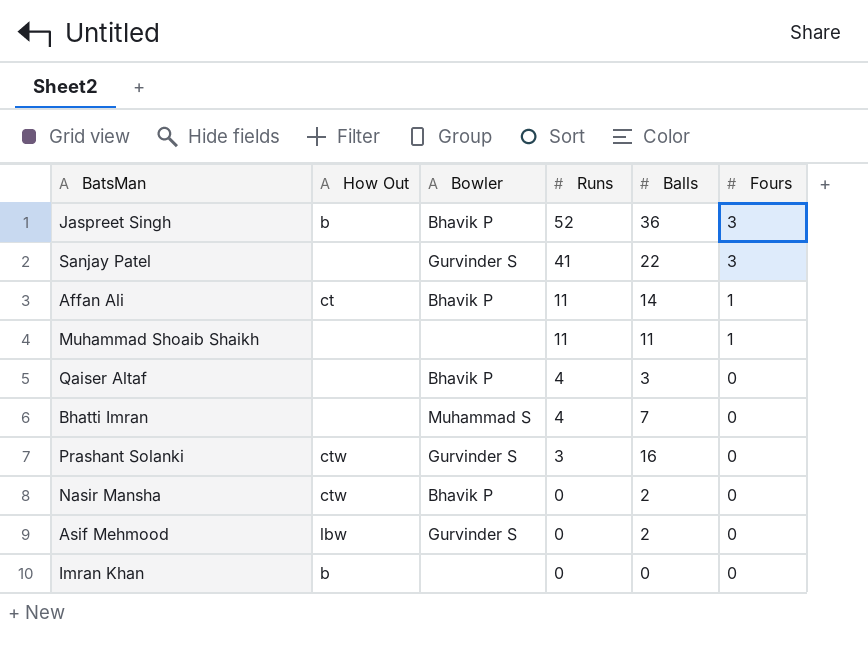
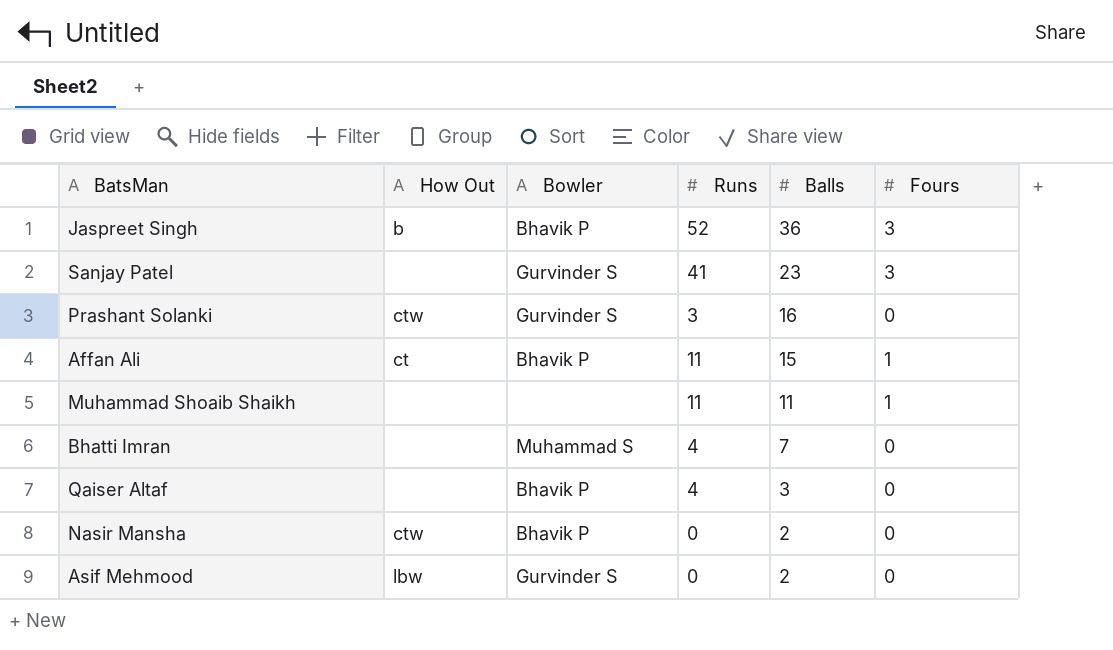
row order: Runs descending -> Balls descending
row Imran Khan: b | none | 0 | 0 | 0 -> none
Sanjay Patel | Balls: 22 -> 23
Affan Ali | Balls: 14 -> 15

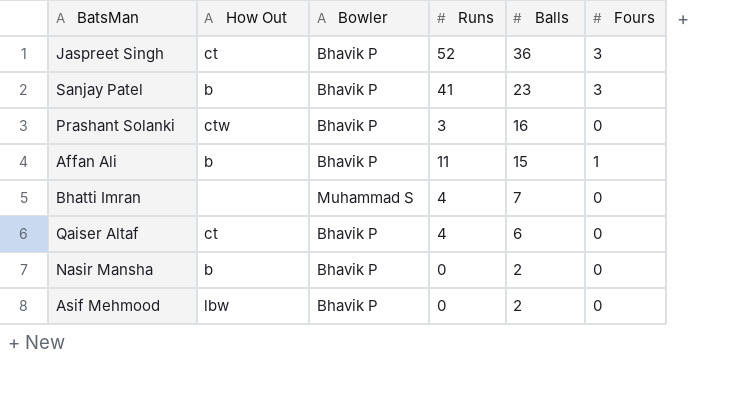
row Muhammad Shoaib Shaikh: none | none | 11 | 11 | 1 -> none
Jaspreet Singh | How Out: b -> ct
Sanjay Patel | How Out: none -> b
Sanjay Patel | Bowler: Gurvinder S -> Bhavik P
Prashant Solanki | Bowler: Gurvinder S -> Bhavik P
Affan Ali | How Out: ct -> b
Qaiser Altaf | How Out: none -> ct
Qaiser Altaf | Balls: 3 -> 6
Nasir Mansha | How Out: ctw -> b
Asif Mehmood | Bowler: Gurvinder S -> Bhavik P

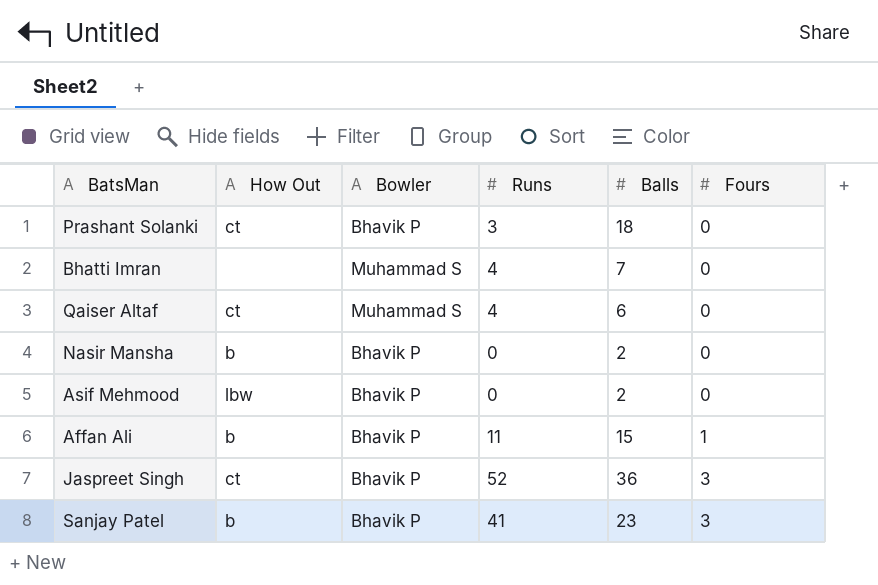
row order: Balls descending -> Fours ascending
Prashant Solanki | How Out: ctw -> ct
Prashant Solanki | Balls: 16 -> 18
Qaiser Altaf | Bowler: Bhavik P -> Muhammad S

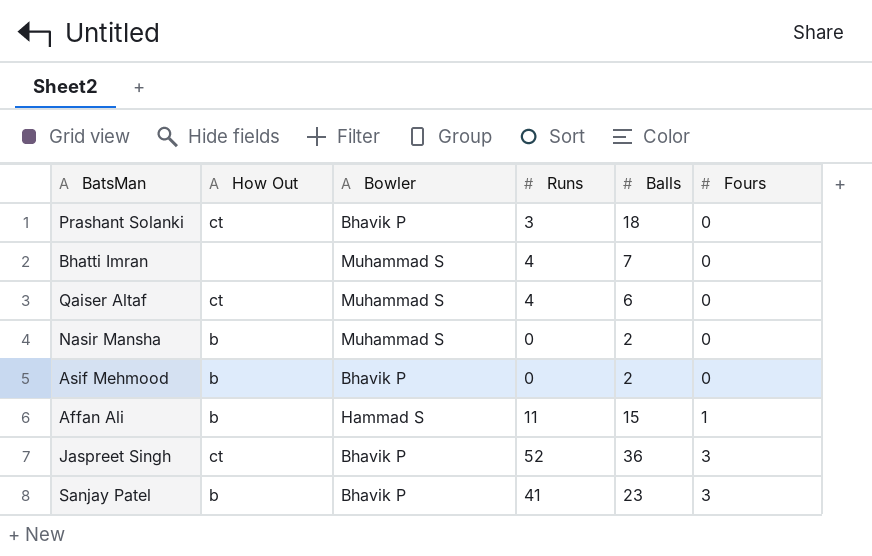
Nasir Mansha | Bowler: Bhavik P -> Muhammad S
Asif Mehmood | How Out: lbw -> b
Affan Ali | Bowler: Bhavik P -> Hammad S

